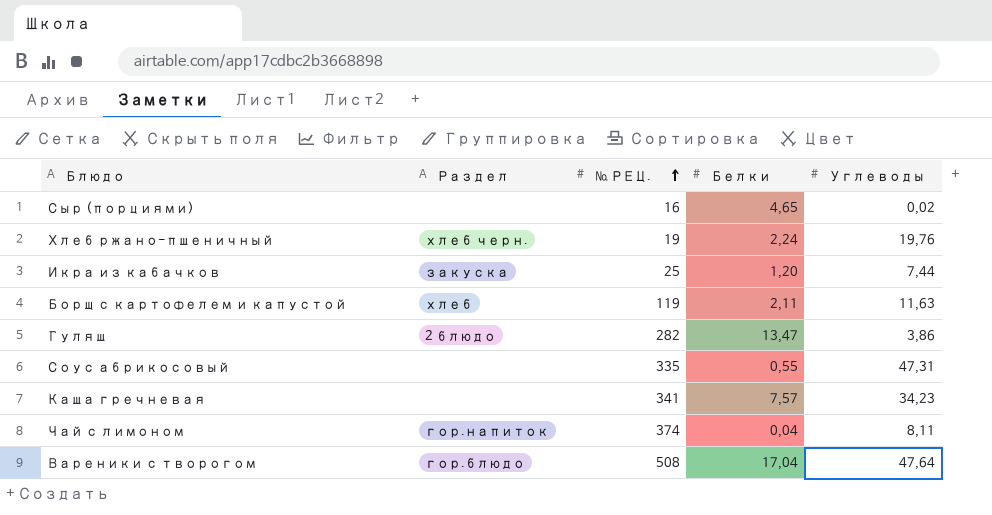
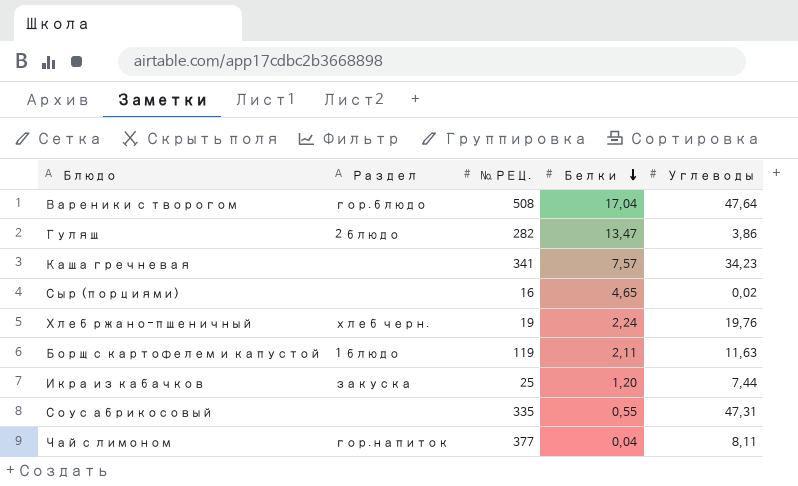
row order: № РЕЦ. ascending -> Белки descending
Борщ с картофелем и капустой | Раздел: хлеб -> 1 блюдо
Чай с лимоном | № РЕЦ.: 374 -> 377

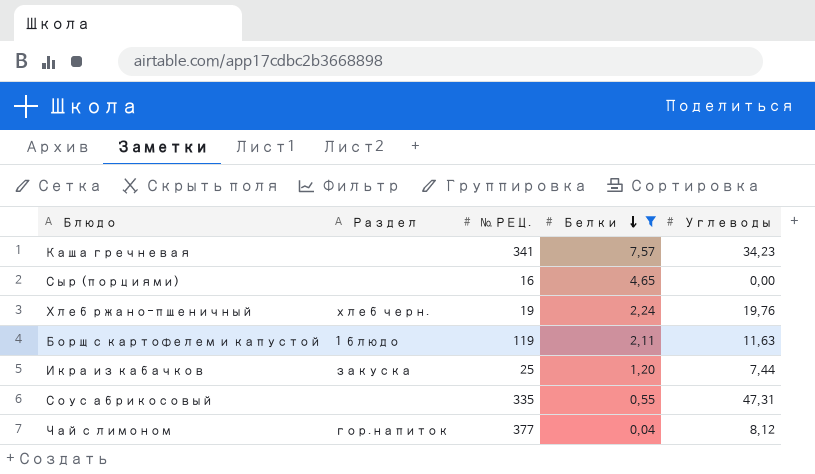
filter: none -> Белки <= 7,57
Сыр (порциями) | Углеводы: 0,02 -> 0,00
Чай с лимоном | Углеводы: 8,11 -> 8,12

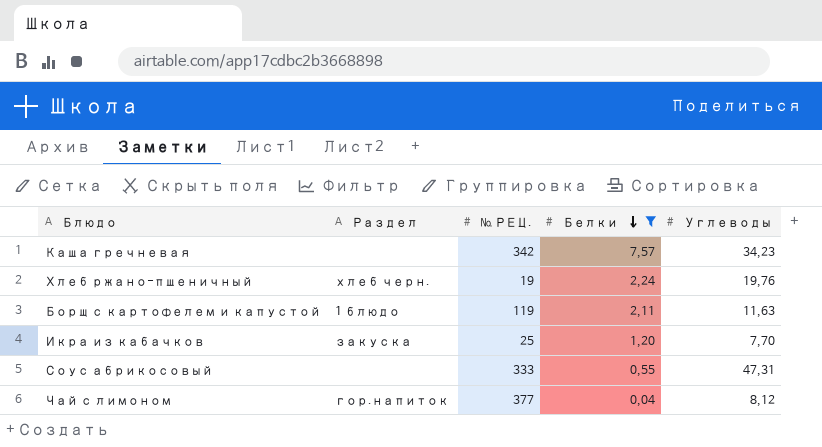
row Сыр (порциями): none | 16 | 4,65 | 0,00 -> none
Каша гречневая | № РЕЦ.: 341 -> 342
Икра из кабачков | Углеводы: 7,44 -> 7,70
Соус абрикосовый | № РЕЦ.: 335 -> 333

